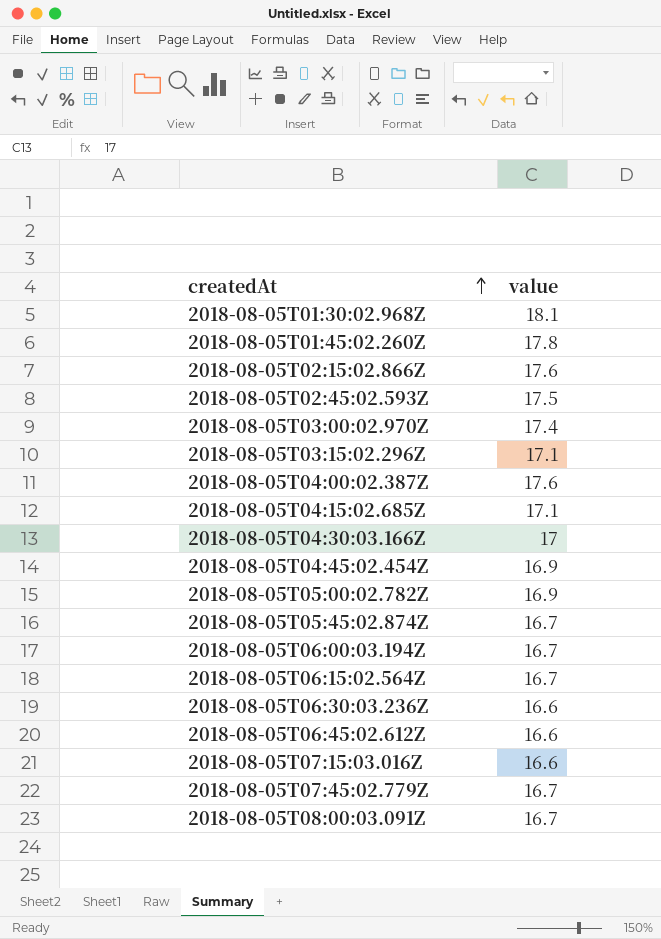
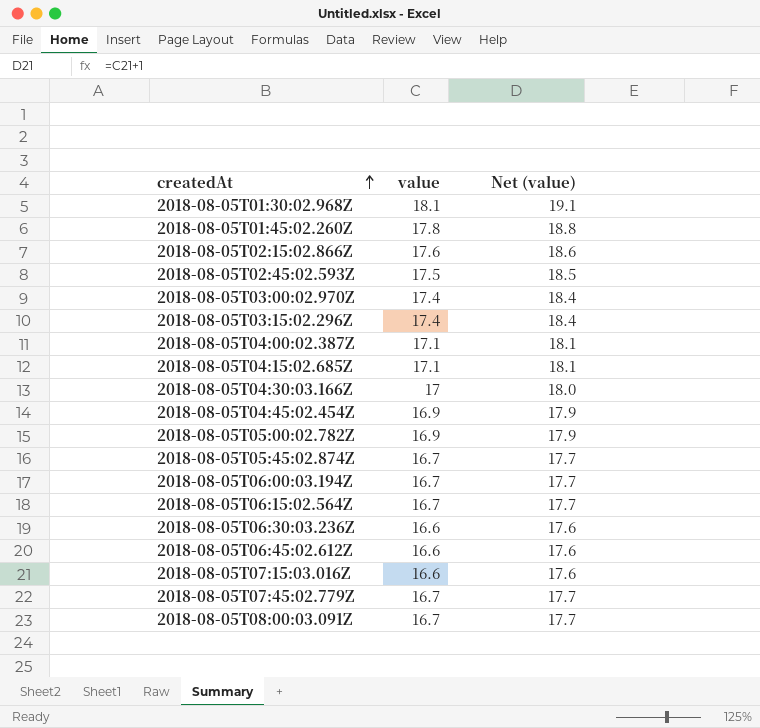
column Net (value) | formula: none -> [value] + 1
2018-08-05T03:15:02.296Z | value: 17.1 -> 17.4
2018-08-05T04:00:02.387Z | value: 17.6 -> 17.1

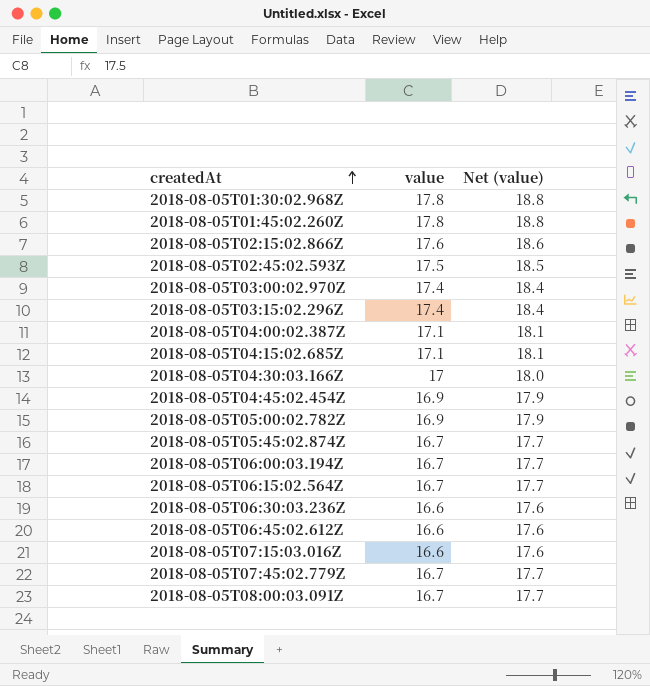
2018-08-05T01:30:02.968Z | value: 18.1 -> 17.8
2018-08-05T01:30:02.968Z | Net (value): 19.1 -> 18.8

